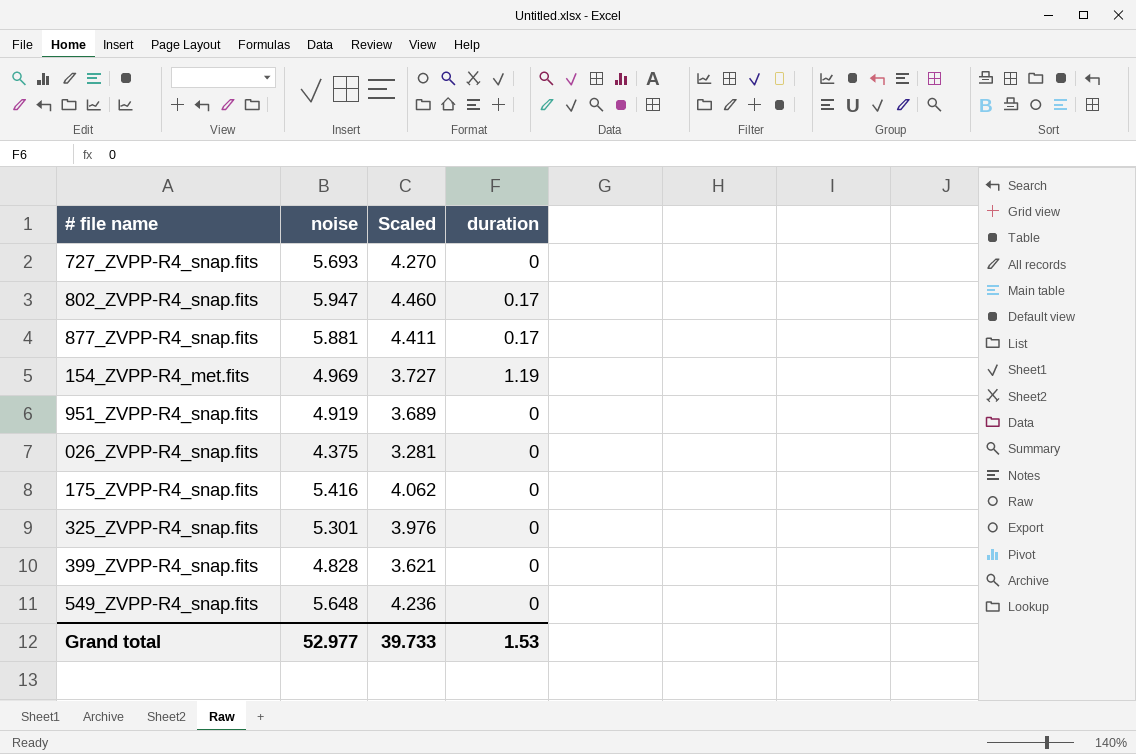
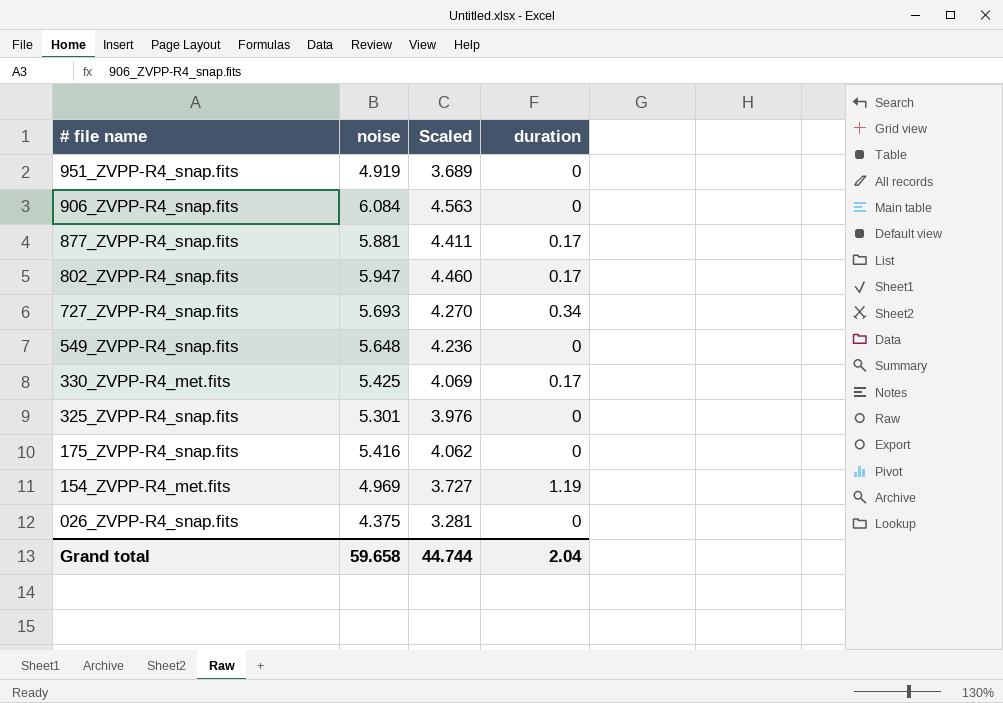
row order: none -> # file name descending
row 399_ZVPP-R4_snap.fits: 4.828 | 3.621 | 0 -> none
row 906_ZVPP-R4_snap.fits: none -> 6.084 | 4.563 | 0
727_ZVPP-R4_snap.fits | duration: 0 -> 0.34
row 330_ZVPP-R4_met.fits: none -> 5.425 | 4.069 | 0.17
Grand total | noise: 52.977 -> 59.658
Grand total | Scaled: 39.733 -> 44.744
Grand total | duration: 1.53 -> 2.04

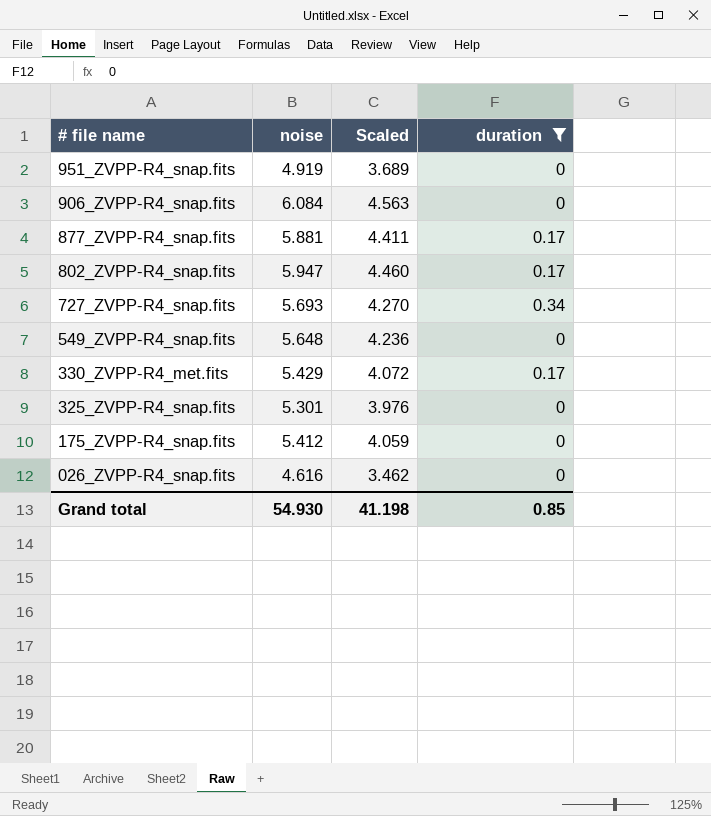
filter: none -> duration != 1.19
330_ZVPP-R4_met.fits | noise: 5.425 -> 5.429
330_ZVPP-R4_met.fits | Scaled: 4.069 -> 4.072
175_ZVPP-R4_snap.fits | noise: 5.416 -> 5.412
175_ZVPP-R4_snap.fits | Scaled: 4.062 -> 4.059
026_ZVPP-R4_snap.fits | noise: 4.375 -> 4.616
026_ZVPP-R4_snap.fits | Scaled: 3.281 -> 3.462
Grand total | noise: 59.658 -> 54.930
Grand total | Scaled: 44.744 -> 41.198
Grand total | duration: 2.04 -> 0.85

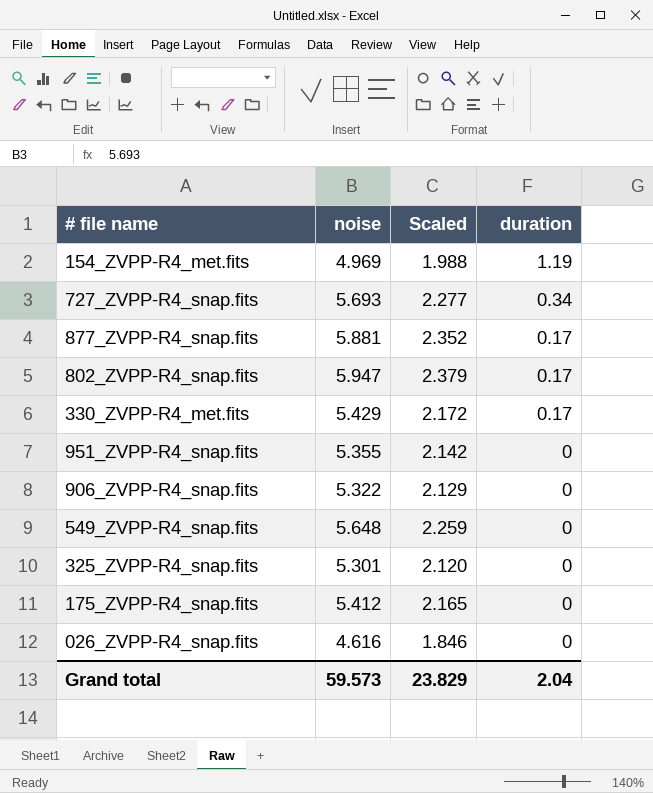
filter: duration != 1.19 -> none
row order: # file name descending -> duration descending
column Scaled | formula: [noise] * 0.75 -> [noise] * 0.4
951_ZVPP-R4_snap.fits | noise: 4.919 -> 5.355
906_ZVPP-R4_snap.fits | noise: 6.084 -> 5.322
Grand total | noise: 54.930 -> 59.573
Grand total | Scaled: 41.198 -> 23.829
Grand total | duration: 0.85 -> 2.04

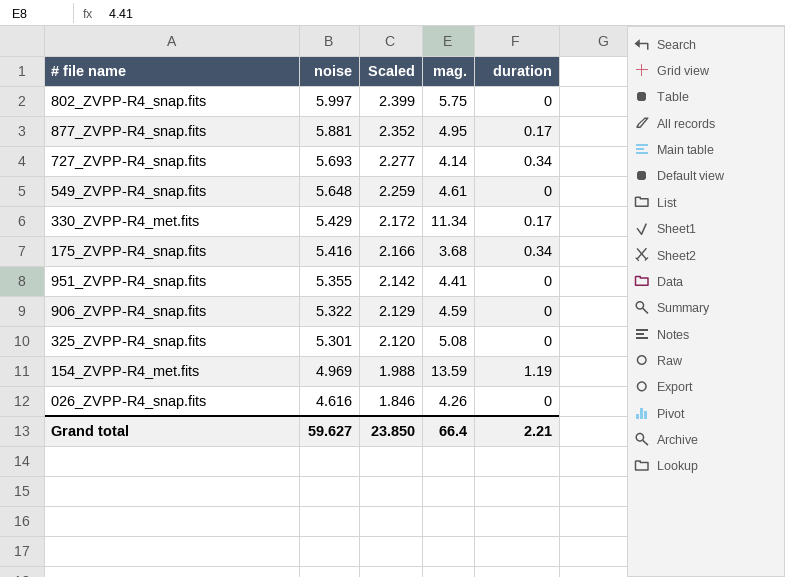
row order: duration descending -> noise descending
column mag. | position: none -> 4
802_ZVPP-R4_snap.fits | noise: 5.947 -> 5.997
802_ZVPP-R4_snap.fits | Scaled: 2.379 -> 2.399
802_ZVPP-R4_snap.fits | duration: 0.17 -> 0
175_ZVPP-R4_snap.fits | noise: 5.412 -> 5.416
175_ZVPP-R4_snap.fits | Scaled: 2.165 -> 2.166
175_ZVPP-R4_snap.fits | duration: 0 -> 0.34
Grand total | noise: 59.573 -> 59.627
Grand total | Scaled: 23.829 -> 23.850
Grand total | duration: 2.04 -> 2.21

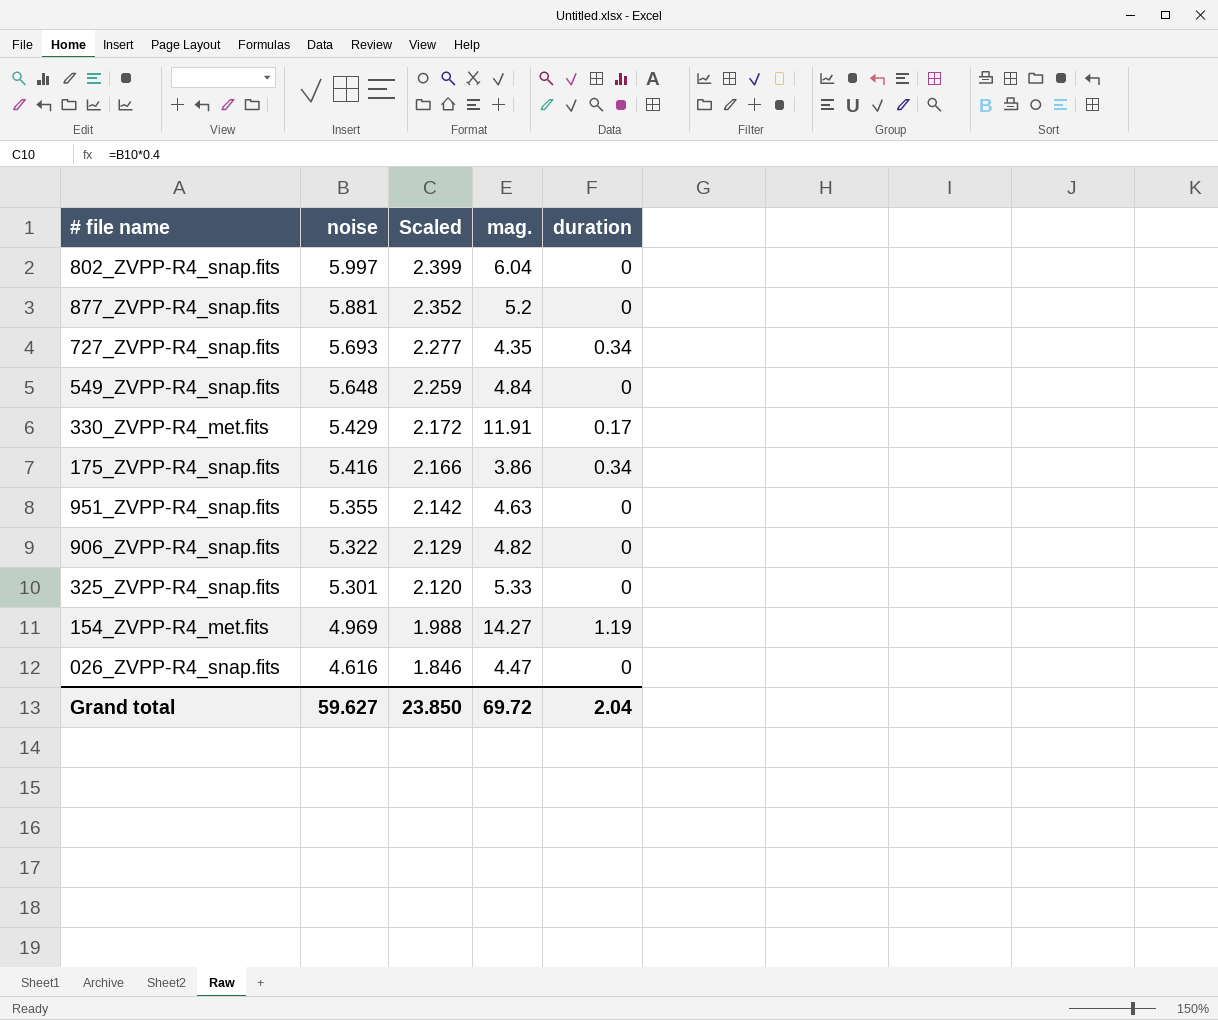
802_ZVPP-R4_snap.fits | mag.: 5.75 -> 6.04
877_ZVPP-R4_snap.fits | mag.: 4.95 -> 5.2
877_ZVPP-R4_snap.fits | duration: 0.17 -> 0
727_ZVPP-R4_snap.fits | mag.: 4.14 -> 4.35
549_ZVPP-R4_snap.fits | mag.: 4.61 -> 4.84
330_ZVPP-R4_met.fits | mag.: 11.34 -> 11.91
175_ZVPP-R4_snap.fits | mag.: 3.68 -> 3.86
951_ZVPP-R4_snap.fits | mag.: 4.41 -> 4.63
906_ZVPP-R4_snap.fits | mag.: 4.59 -> 4.82
325_ZVPP-R4_snap.fits | mag.: 5.08 -> 5.33
154_ZVPP-R4_met.fits | mag.: 13.59 -> 14.27
026_ZVPP-R4_snap.fits | mag.: 4.26 -> 4.47
Grand total | mag.: 66.4 -> 69.72
Grand total | duration: 2.21 -> 2.04

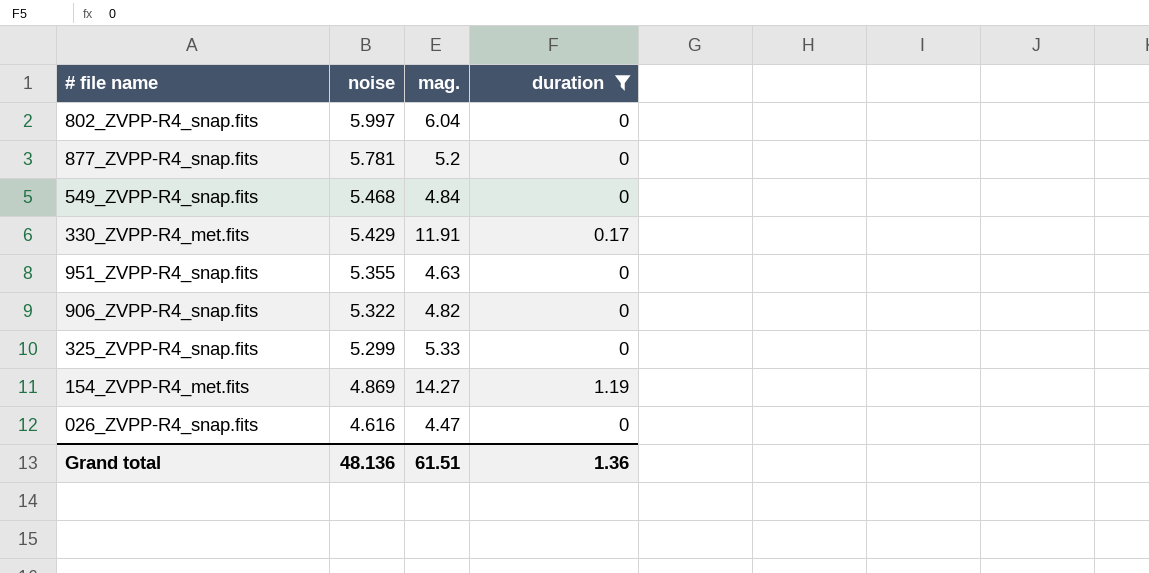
filter: none -> duration != 0.34
column Scaled | formula: [noise] * 0.4 -> none
877_ZVPP-R4_snap.fits | noise: 5.881 -> 5.781
549_ZVPP-R4_snap.fits | noise: 5.648 -> 5.468
325_ZVPP-R4_snap.fits | noise: 5.301 -> 5.299
154_ZVPP-R4_met.fits | noise: 4.969 -> 4.869
Grand total | noise: 59.627 -> 48.136
Grand total | mag.: 69.72 -> 61.51
Grand total | duration: 2.04 -> 1.36

